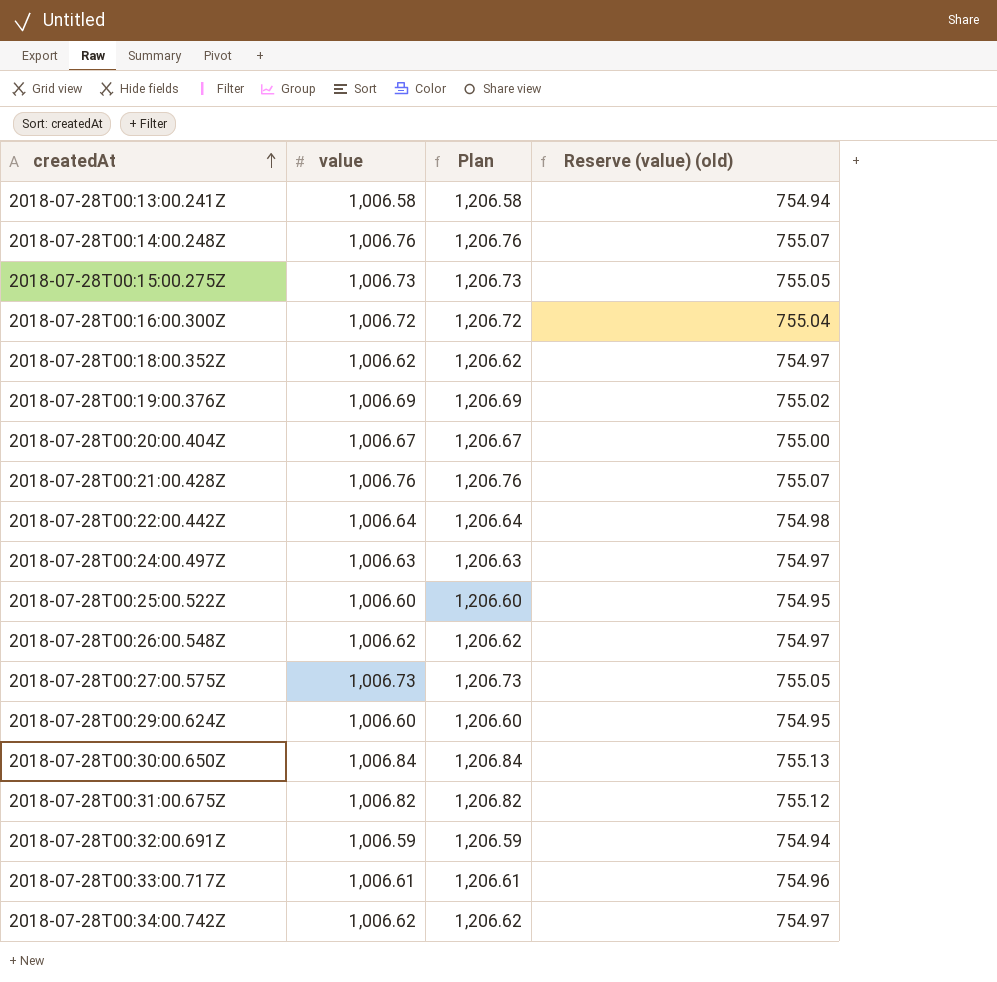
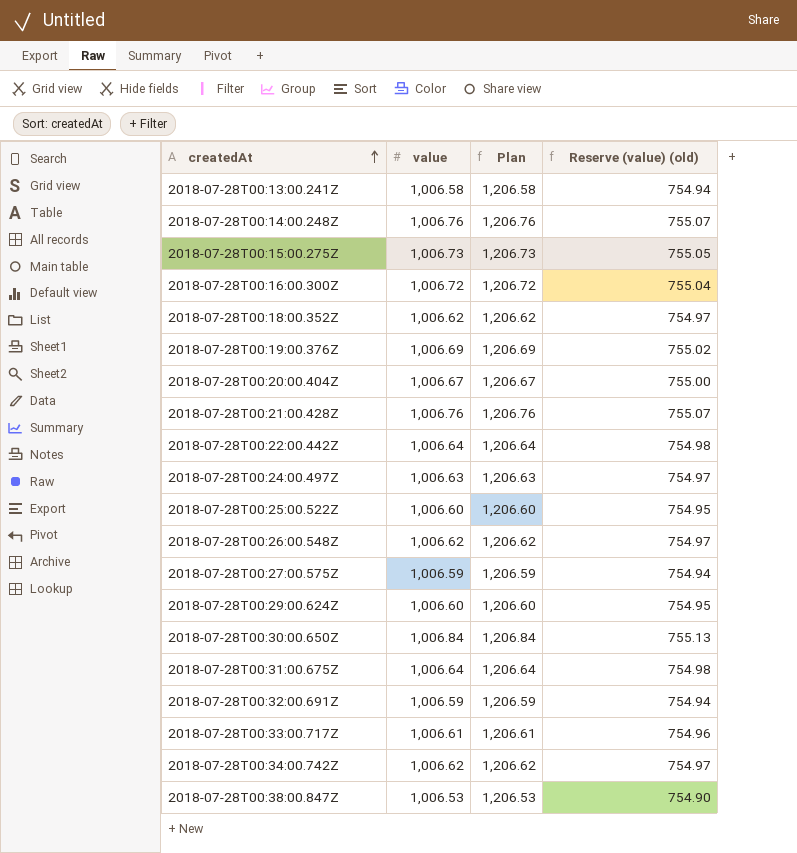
2018-07-28T00:27:00.575Z | value: 1,006.73 -> 1,006.59
2018-07-28T00:27:00.575Z | Plan: 1,206.73 -> 1,206.59
2018-07-28T00:27:00.575Z | Reserve (value) (old): 755.05 -> 754.94
2018-07-28T00:31:00.675Z | value: 1,006.82 -> 1,006.64
2018-07-28T00:31:00.675Z | Plan: 1,206.82 -> 1,206.64
2018-07-28T00:31:00.675Z | Reserve (value) (old): 755.12 -> 754.98
row 2018-07-28T00:38:00.847Z: none -> 1,006.53 | 1,206.53 | 754.90

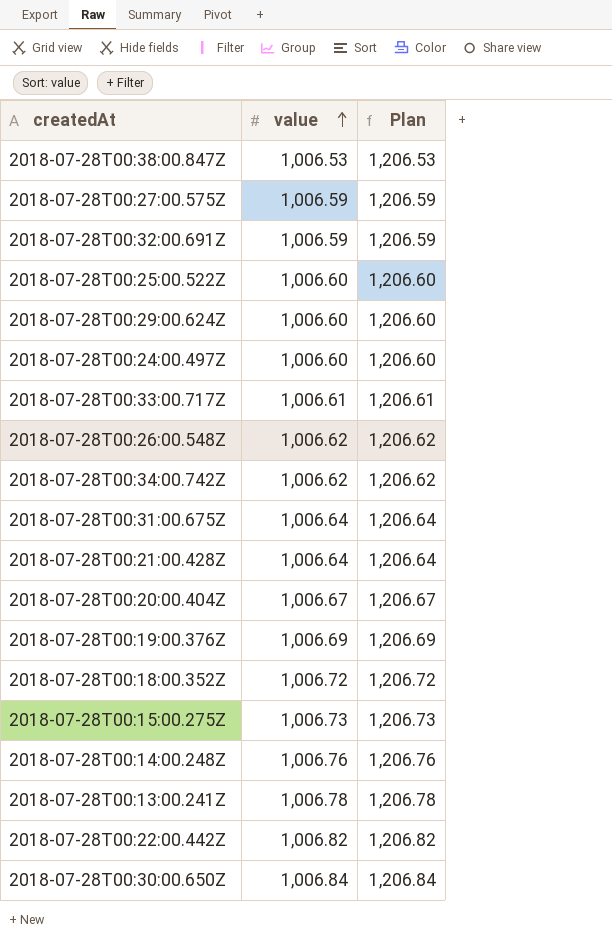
row order: createdAt ascending -> value ascending
column Reserve (value) (old) | formula: [value] * 0.75 -> none
row 2018-07-28T00:16:00.300Z: 1,006.72 | 1,206.72 | 755.04 -> none
2018-07-28T00:24:00.497Z | value: 1,006.63 -> 1,006.60
2018-07-28T00:24:00.497Z | Plan: 1,206.63 -> 1,206.60
2018-07-28T00:21:00.428Z | value: 1,006.76 -> 1,006.64
2018-07-28T00:21:00.428Z | Plan: 1,206.76 -> 1,206.64
2018-07-28T00:18:00.352Z | value: 1,006.62 -> 1,006.72
2018-07-28T00:18:00.352Z | Plan: 1,206.62 -> 1,206.72
2018-07-28T00:13:00.241Z | value: 1,006.58 -> 1,006.78
2018-07-28T00:13:00.241Z | Plan: 1,206.58 -> 1,206.78
2018-07-28T00:22:00.442Z | value: 1,006.64 -> 1,006.82
2018-07-28T00:22:00.442Z | Plan: 1,206.64 -> 1,206.82

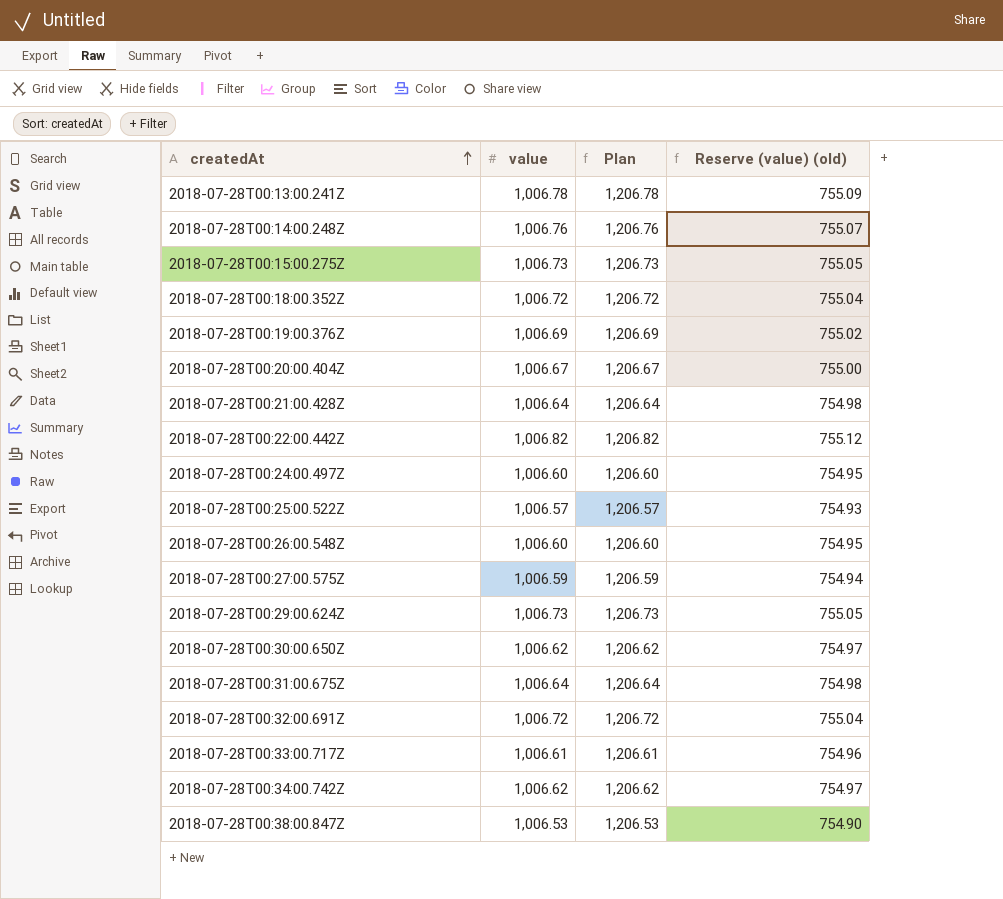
row order: value ascending -> createdAt ascending
column Reserve (value) (old) | formula: none -> [value] * 0.75
2018-07-28T00:25:00.522Z | value: 1,006.60 -> 1,006.57
2018-07-28T00:25:00.522Z | Plan: 1,206.60 -> 1,206.57
2018-07-28T00:26:00.548Z | value: 1,006.62 -> 1,006.60
2018-07-28T00:26:00.548Z | Plan: 1,206.62 -> 1,206.60
2018-07-28T00:29:00.624Z | value: 1,006.60 -> 1,006.73
2018-07-28T00:29:00.624Z | Plan: 1,206.60 -> 1,206.73
2018-07-28T00:30:00.650Z | value: 1,006.84 -> 1,006.62
2018-07-28T00:30:00.650Z | Plan: 1,206.84 -> 1,206.62
2018-07-28T00:32:00.691Z | value: 1,006.59 -> 1,006.72
2018-07-28T00:32:00.691Z | Plan: 1,206.59 -> 1,206.72

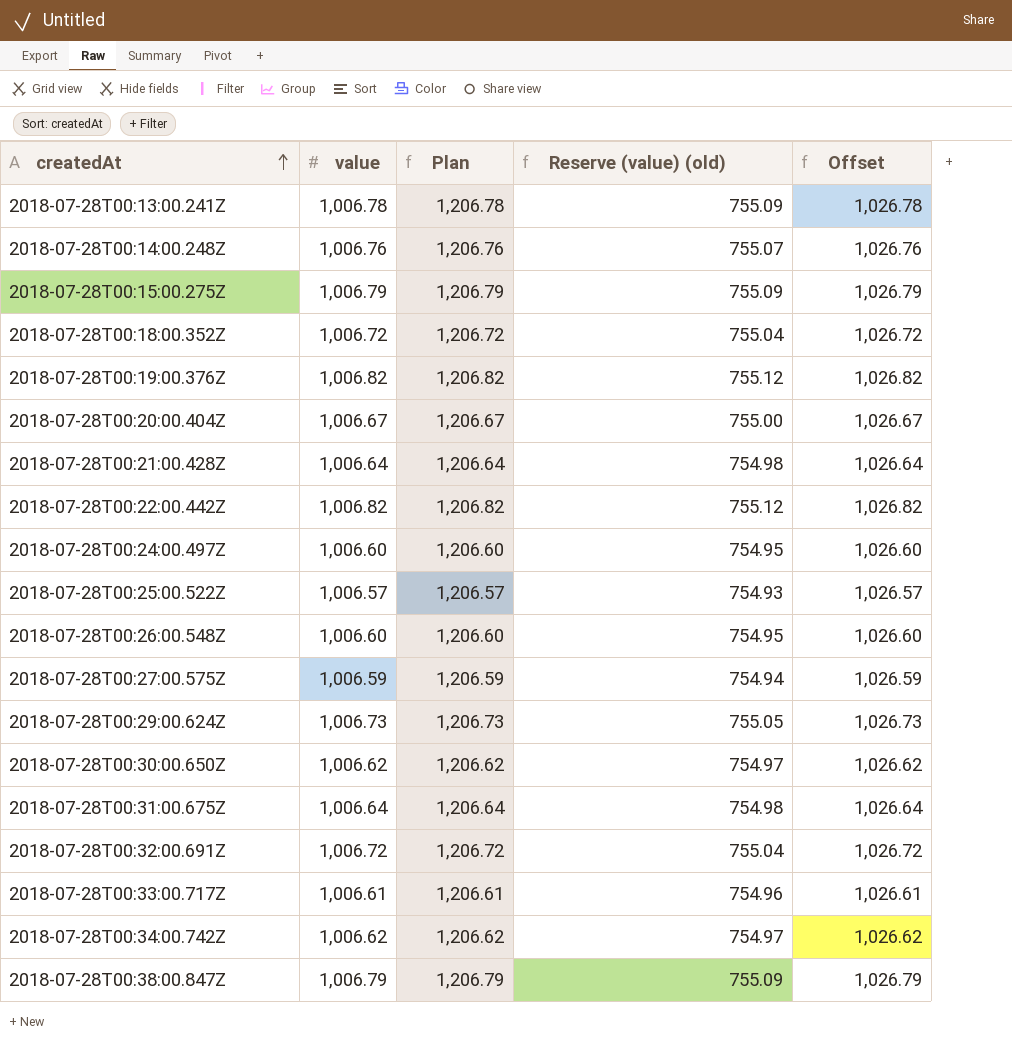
column Offset | formula: none -> [value] + 20
2018-07-28T00:15:00.275Z | value: 1,006.73 -> 1,006.79
2018-07-28T00:15:00.275Z | Plan: 1,206.73 -> 1,206.79
2018-07-28T00:15:00.275Z | Reserve (value) (old): 755.05 -> 755.09
2018-07-28T00:19:00.376Z | value: 1,006.69 -> 1,006.82
2018-07-28T00:19:00.376Z | Plan: 1,206.69 -> 1,206.82
2018-07-28T00:19:00.376Z | Reserve (value) (old): 755.02 -> 755.12
2018-07-28T00:38:00.847Z | value: 1,006.53 -> 1,006.79
2018-07-28T00:38:00.847Z | Plan: 1,206.53 -> 1,206.79
2018-07-28T00:38:00.847Z | Reserve (value) (old): 754.90 -> 755.09

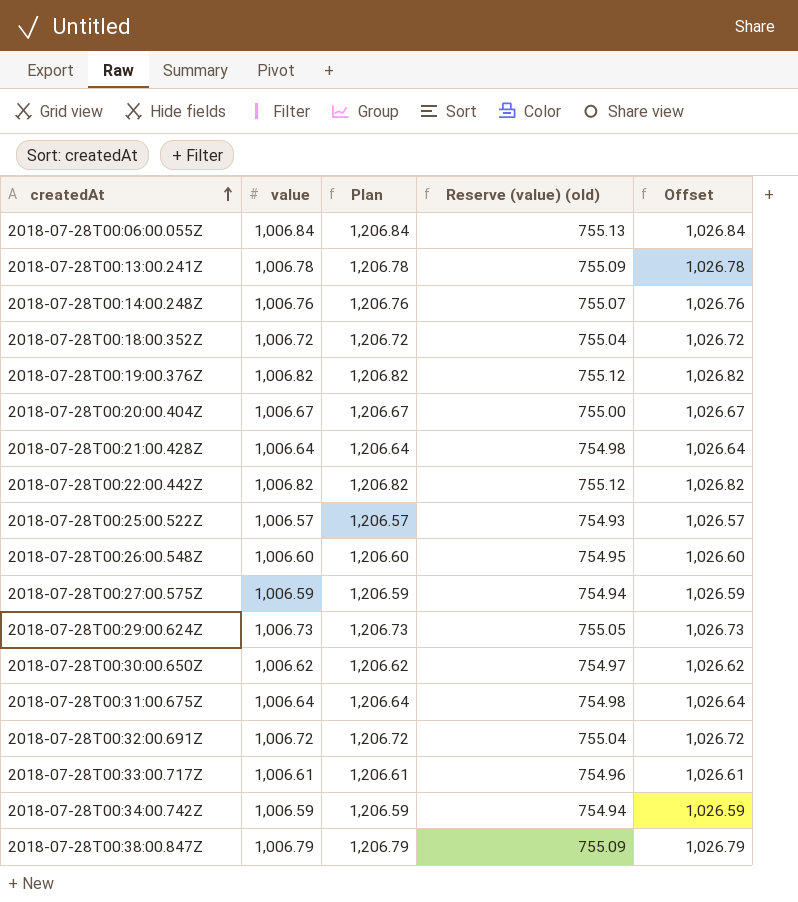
row 2018-07-28T00:15:00.275Z: 1,006.79 | 1,206.79 | 755.09 | 1,026.79 -> none
row 2018-07-28T00:24:00.497Z: 1,006.60 | 1,206.60 | 754.95 | 1,026.60 -> none
row 2018-07-28T00:06:00.055Z: none -> 1,006.84 | 1,206.84 | 755.13 | 1,026.84
2018-07-28T00:34:00.742Z | value: 1,006.62 -> 1,006.59
2018-07-28T00:34:00.742Z | Plan: 1,206.62 -> 1,206.59
2018-07-28T00:34:00.742Z | Reserve (value) (old): 754.97 -> 754.94
2018-07-28T00:34:00.742Z | Offset: 1,026.62 -> 1,026.59

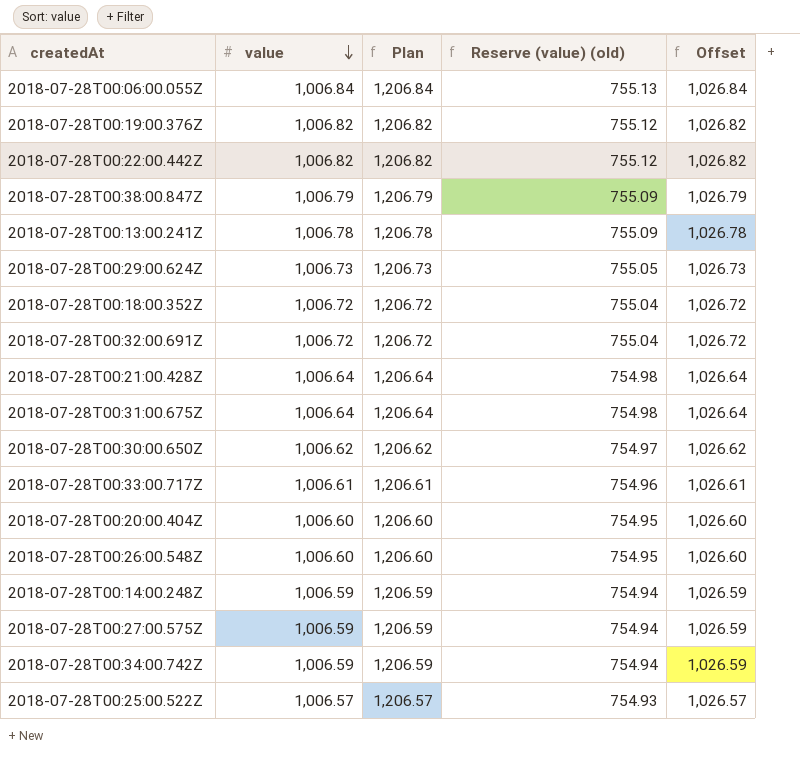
row order: createdAt ascending -> value descending
2018-07-28T00:20:00.404Z | value: 1,006.67 -> 1,006.60
2018-07-28T00:20:00.404Z | Plan: 1,206.67 -> 1,206.60
2018-07-28T00:20:00.404Z | Reserve (value) (old): 755.00 -> 754.95
2018-07-28T00:20:00.404Z | Offset: 1,026.67 -> 1,026.60
2018-07-28T00:14:00.248Z | value: 1,006.76 -> 1,006.59
2018-07-28T00:14:00.248Z | Plan: 1,206.76 -> 1,206.59
2018-07-28T00:14:00.248Z | Reserve (value) (old): 755.07 -> 754.94
2018-07-28T00:14:00.248Z | Offset: 1,026.76 -> 1,026.59

